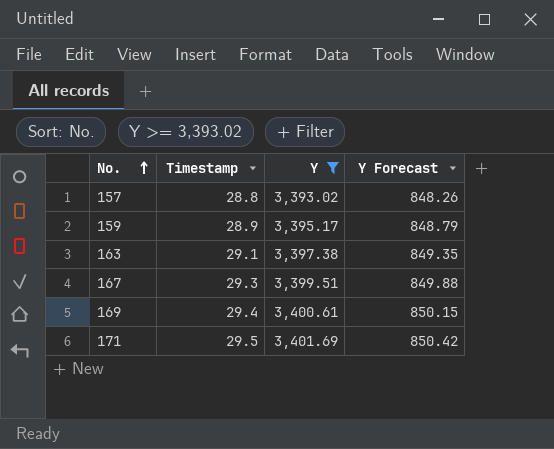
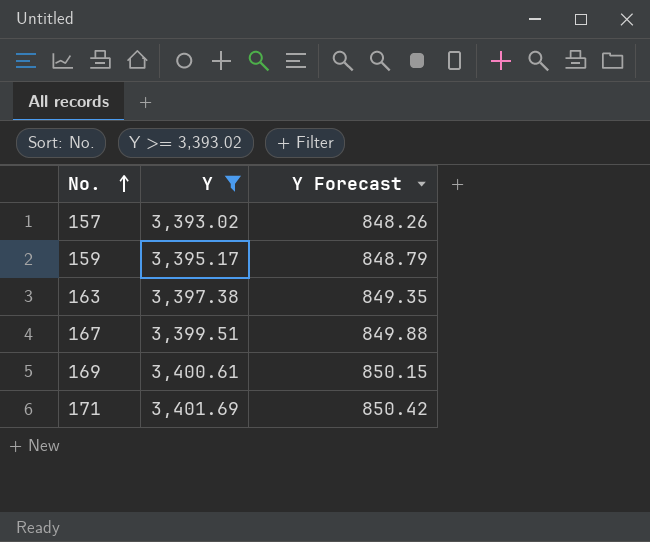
column Timestamp | position: 2 -> none

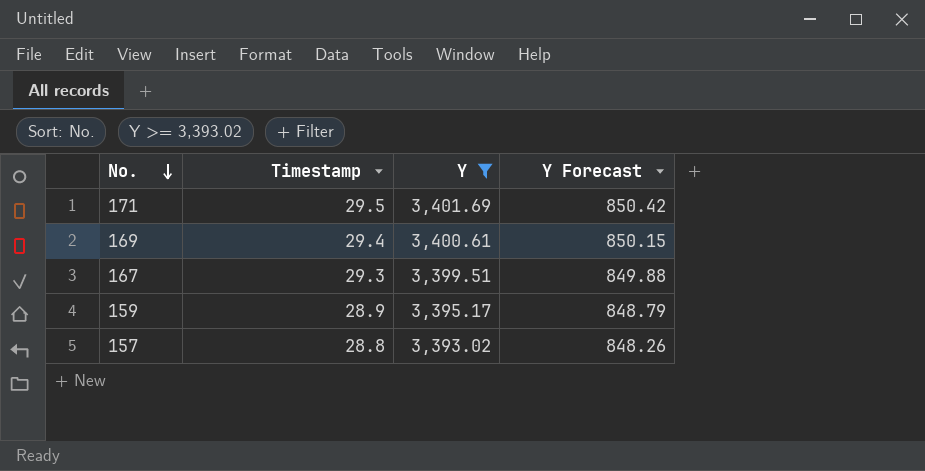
row order: No. ascending -> No. descending
column Timestamp | position: none -> 2
row 163: 3,397.38 | 849.35 -> none

